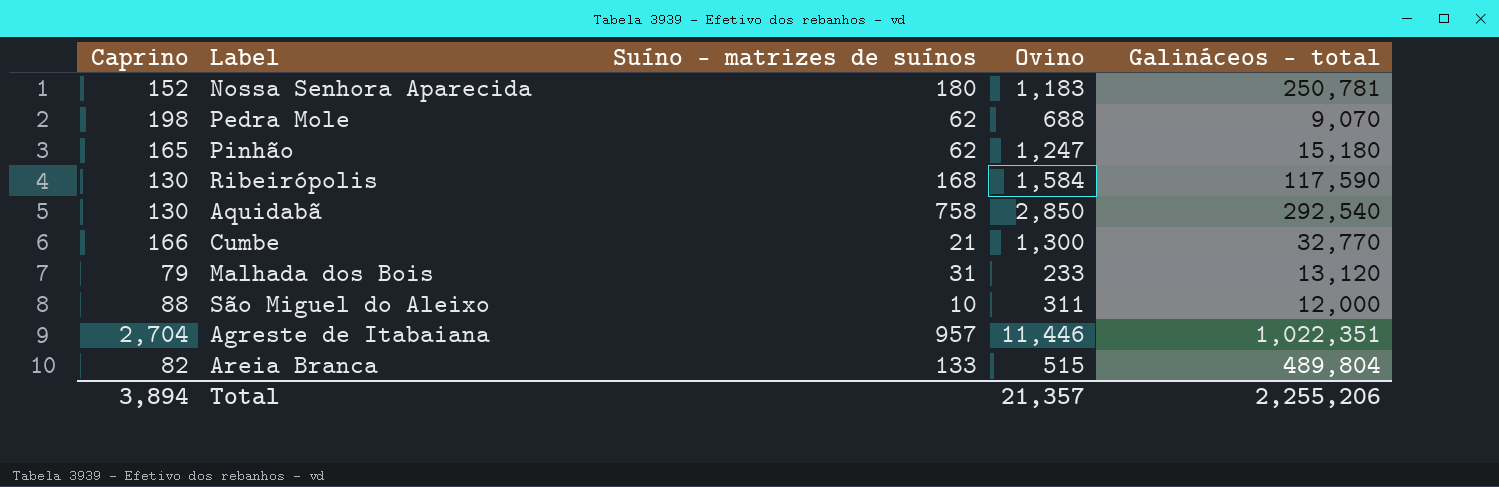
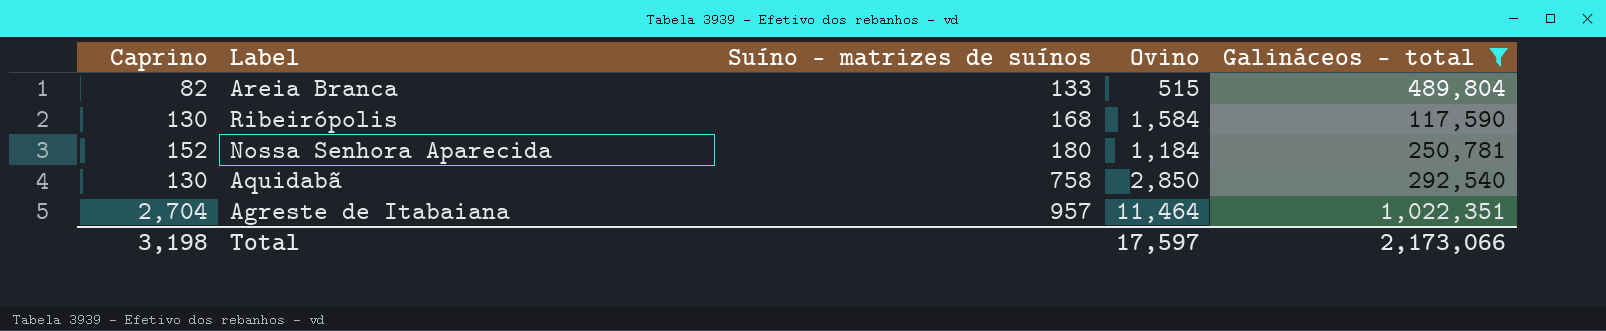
filter: none -> Galináceos - total >= 117,590
row order: none -> Suíno - matrizes de suínos ascending
Nossa Senhora Aparecida | Ovino: 1,183 -> 1,184
Agreste de Itabaiana | Ovino: 11,446 -> 11,464
Total | Caprino: 3,894 -> 3,198
Total | Ovino: 21,357 -> 17,597
Total | Galináceos - total: 2,255,206 -> 2,173,066

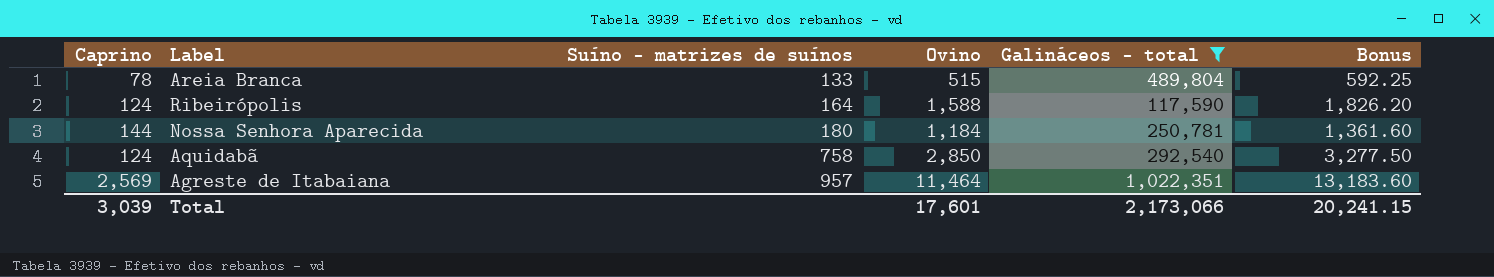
column Bonus | formula: none -> [Ovino] * 1.15
Areia Branca | Caprino: 82 -> 78
Ribeirópolis | Caprino: 130 -> 124
Ribeirópolis | Suíno - matrizes de suínos: 168 -> 164
Ribeirópolis | Ovino: 1,584 -> 1,588
Nossa Senhora Aparecida | Caprino: 152 -> 144
Aquidabã | Caprino: 130 -> 124
Agreste de Itabaiana | Caprino: 2,704 -> 2,569
Total | Caprino: 3,198 -> 3,039
Total | Ovino: 17,597 -> 17,601

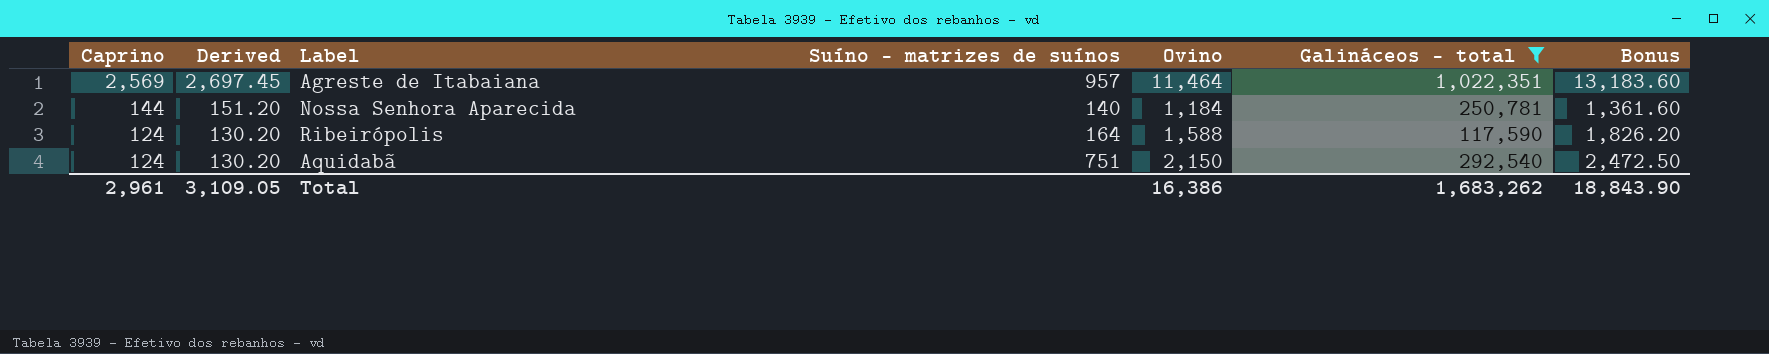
row order: Suíno - matrizes de suínos ascending -> Caprino descending
column Derived | formula: none -> [Caprino] * 1.05
row Areia Branca: 78 | 133 | 515 | 489,804 | 592.25 -> none
Nossa Senhora Aparecida | Suíno - matrizes de suínos: 180 -> 140
Aquidabã | Suíno - matrizes de suínos: 758 -> 751
Aquidabã | Ovino: 2,850 -> 2,150
Aquidabã | Bonus: 3,277.50 -> 2,472.50
Total | Caprino: 3,039 -> 2,961
Total | Ovino: 17,601 -> 16,386
Total | Galináceos - total: 2,173,066 -> 1,683,262
Total | Bonus: 20,241.15 -> 18,843.90

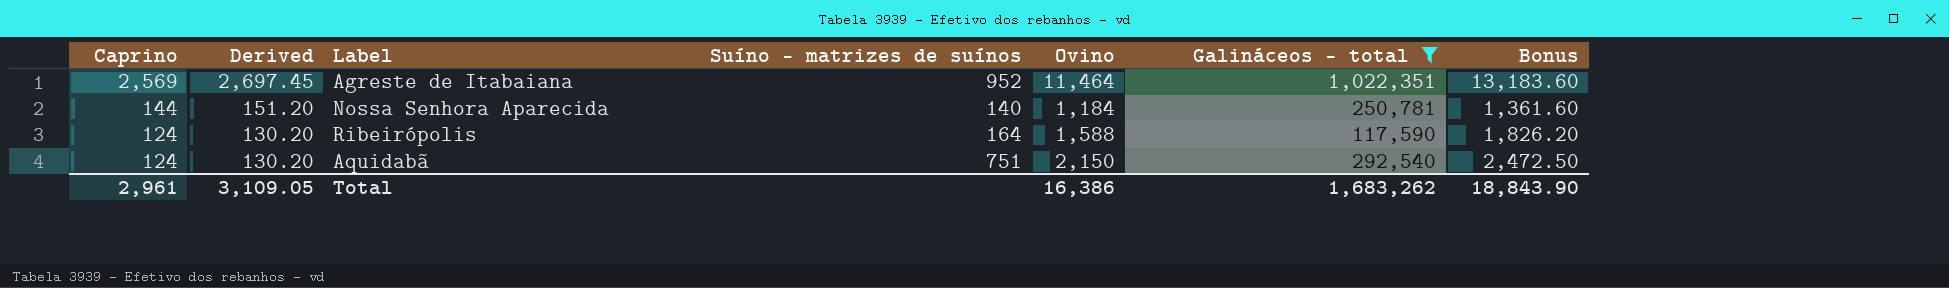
Agreste de Itabaiana | Suíno - matrizes de suínos: 957 -> 952

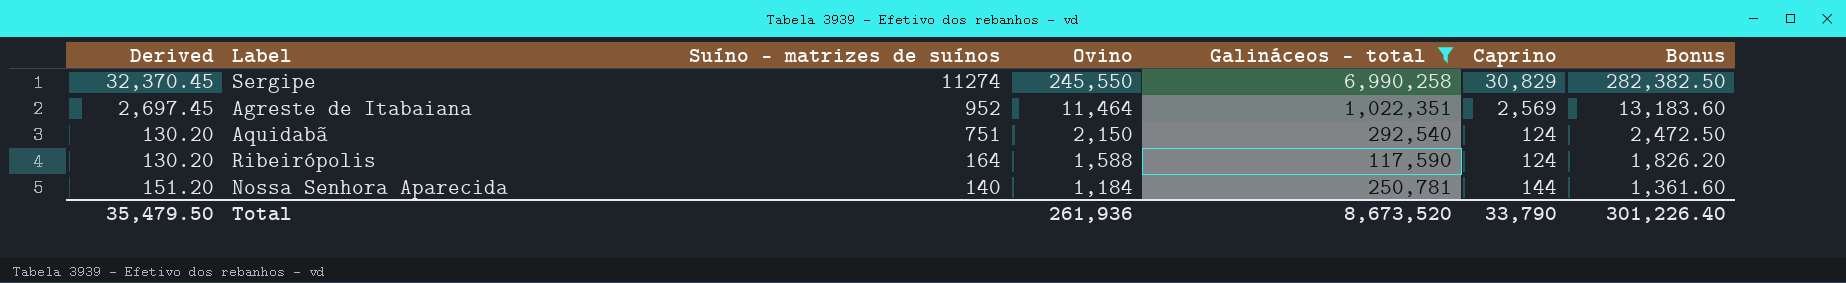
row order: Caprino descending -> Suíno - matrizes de suínos descending
column Caprino | position: 1 -> 6
row Sergipe: none -> 32,370.45 | 11274 | 245,550 | 6,990,258 | 30,829 | 282,382.50
Total | Derived: 3,109.05 -> 35,479.50
Total | Ovino: 16,386 -> 261,936
Total | Galináceos - total: 1,683,262 -> 8,673,520
Total | Caprino: 2,961 -> 33,790
Total | Bonus: 18,843.90 -> 301,226.40

